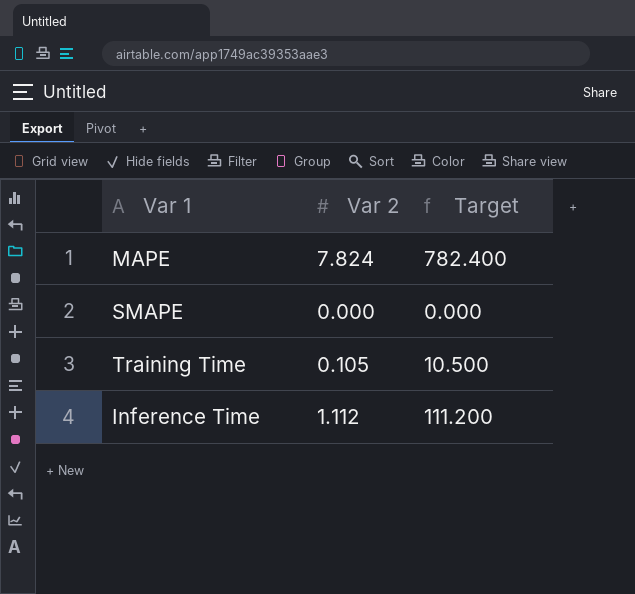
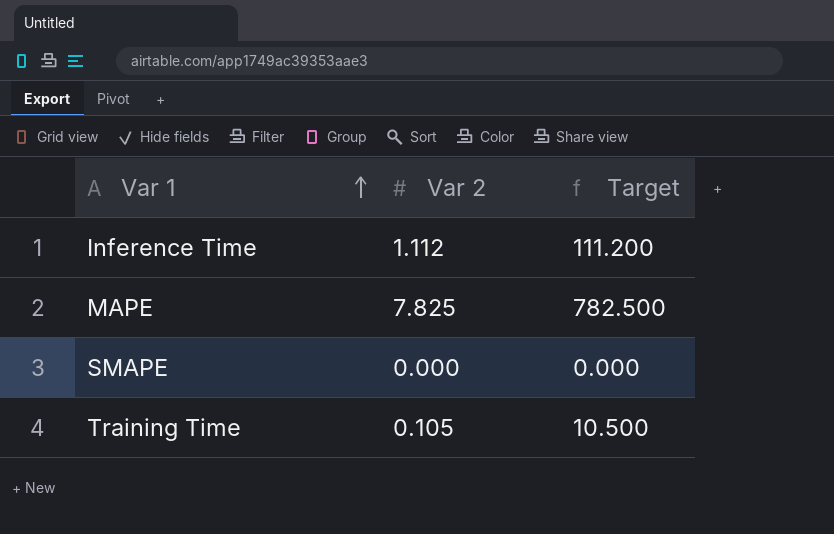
row order: none -> Var 1 ascending
MAPE | Var 2: 7.824 -> 7.825
MAPE | Target: 782.400 -> 782.500

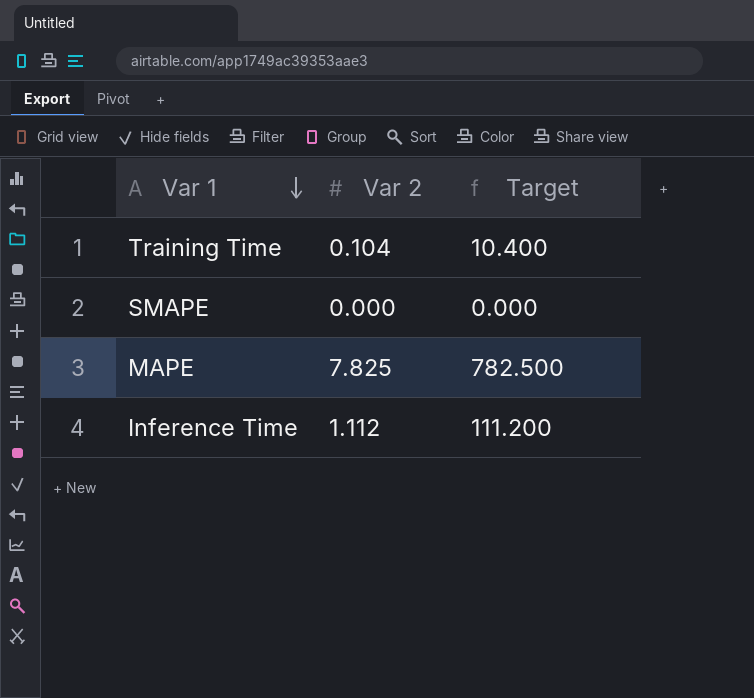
row order: Var 1 ascending -> Var 1 descending
Training Time | Var 2: 0.105 -> 0.104
Training Time | Target: 10.500 -> 10.400

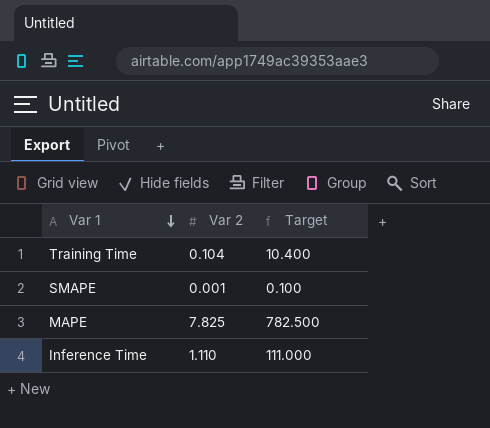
SMAPE | Var 2: 0.000 -> 0.001
SMAPE | Target: 0.000 -> 0.100
Inference Time | Var 2: 1.112 -> 1.110
Inference Time | Target: 111.200 -> 111.000

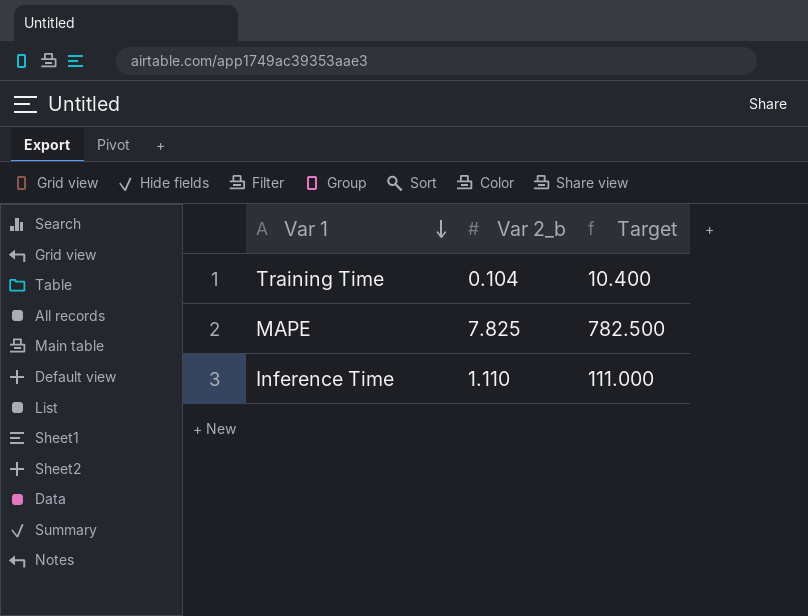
column name: Var 2 -> Var 2_b
row SMAPE: 0.001 | 0.100 -> none

